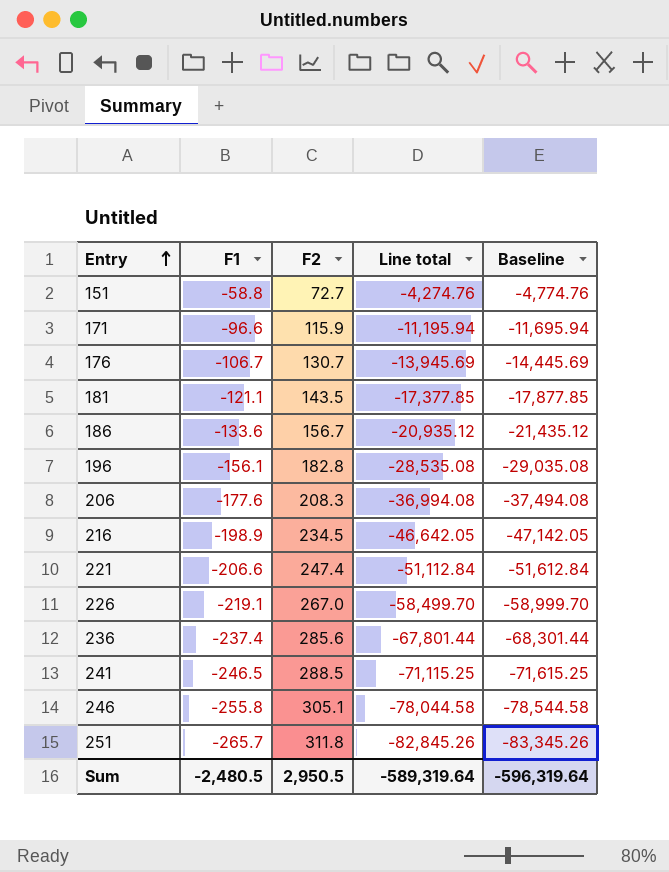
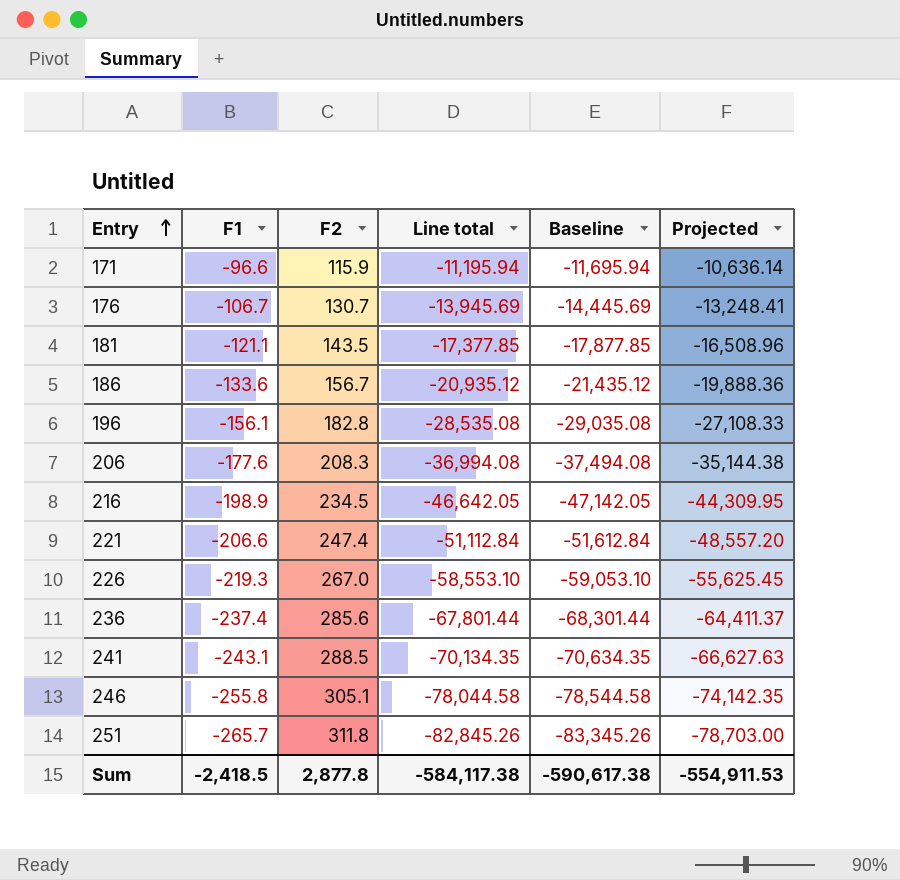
column Projected | formula: none -> [Line total] * 0.95
row 151: -58.8 | 72.7 | -4,274.76 | -4,774.76 -> none
226 | F1: -219.1 -> -219.3
226 | Line total: -58,499.70 -> -58,553.10
226 | Baseline: -58,999.70 -> -59,053.10
241 | F1: -246.5 -> -243.1
241 | Line total: -71,115.25 -> -70,134.35
241 | Baseline: -71,615.25 -> -70,634.35
Sum | F1: -2,480.5 -> -2,418.5
Sum | F2: 2,950.5 -> 2,877.8
Sum | Line total: -589,319.64 -> -584,117.38
Sum | Baseline: -596,319.64 -> -590,617.38

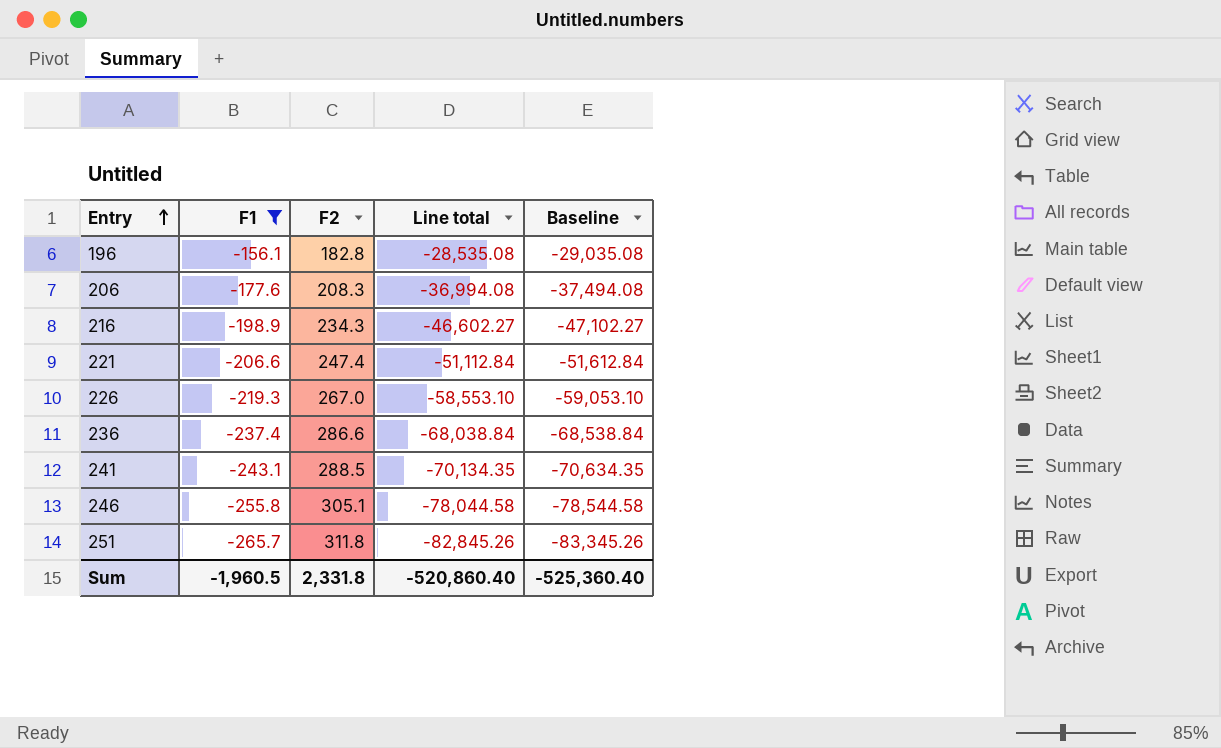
filter: none -> F1 <= -156.1
column Projected | formula: [Line total] * 0.95 -> none
216 | F2: 234.5 -> 234.3
216 | Line total: -46,642.05 -> -46,602.27
216 | Baseline: -47,142.05 -> -47,102.27
236 | F2: 285.6 -> 286.6
236 | Line total: -67,801.44 -> -68,038.84
236 | Baseline: -68,301.44 -> -68,538.84
Sum | F1: -2,418.5 -> -1,960.5
Sum | F2: 2,877.8 -> 2,331.8
Sum | Line total: -584,117.38 -> -520,860.40
Sum | Baseline: -590,617.38 -> -525,360.40

